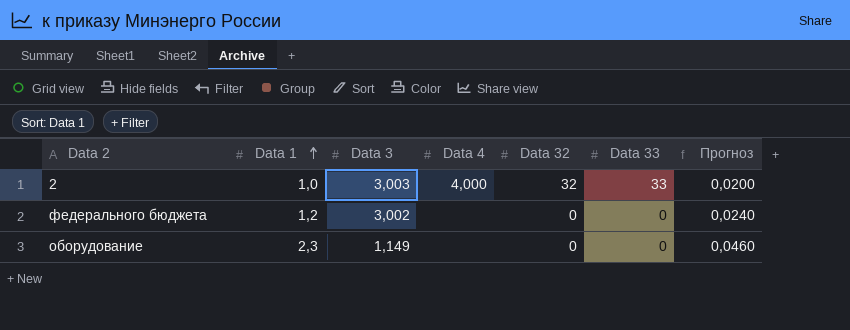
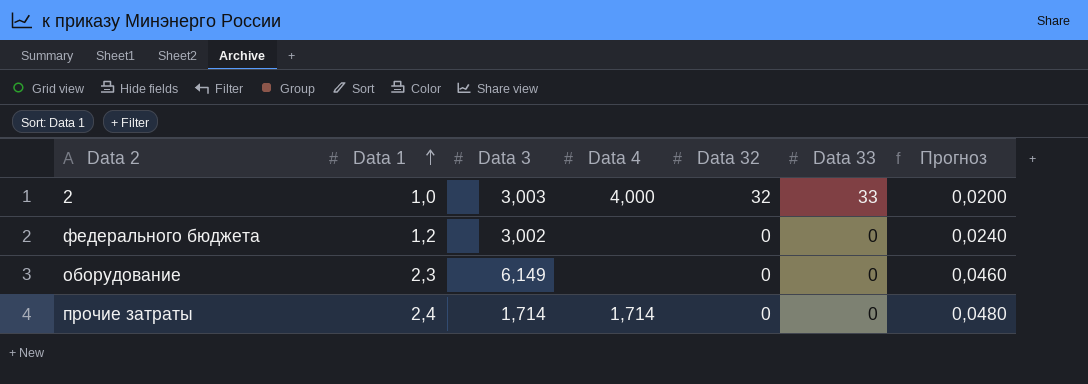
оборудование | Data 3: 1,149 -> 6,149
row прочие затраты: none -> 2,4 | 1,714 | 1,714 | 0 | 0 | 0,0480

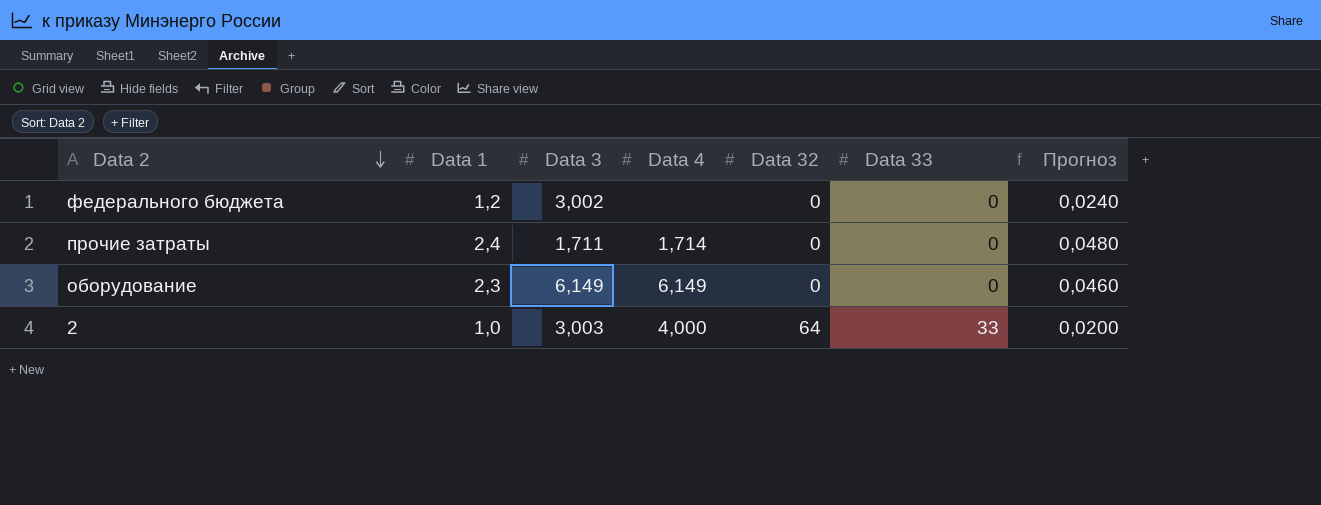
row order: Data 1 ascending -> Data 2 descending
прочие затраты | Data 3: 1,714 -> 1,711
оборудование | Data 4: none -> 6,149
2 | Data 32: 32 -> 64

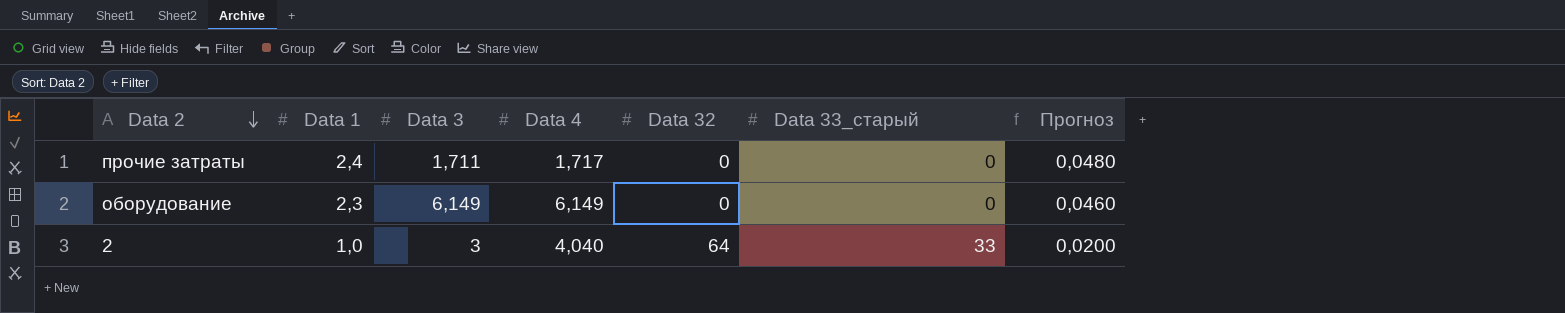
column name: Data 33 -> Data 33_старый
row федерального бюджета: 1,2 | 3,002 | none | 0 | 0 | 0,0240 -> none
прочие затраты | Data 4: 1,714 -> 1,717
2 | Data 3: 3,003 -> 3
2 | Data 4: 4,000 -> 4,040

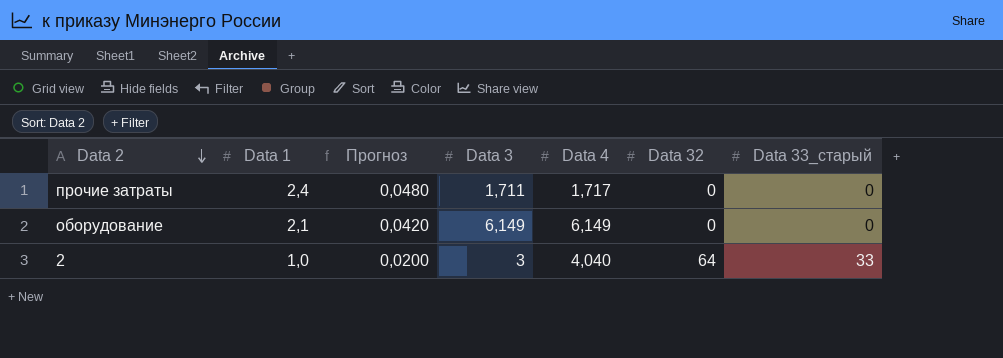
column Прогноз | position: 7 -> 3
оборудование | Data 1: 2,3 -> 2,1
оборудование | Прогноз: 0,0460 -> 0,0420

